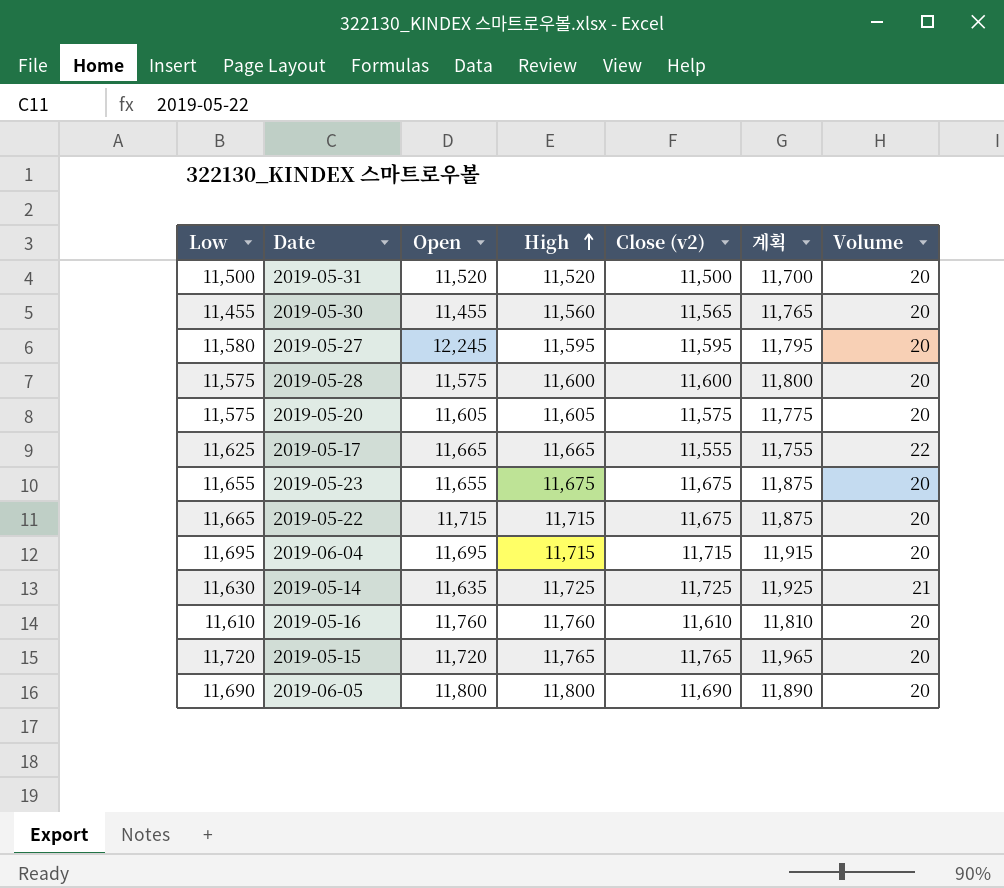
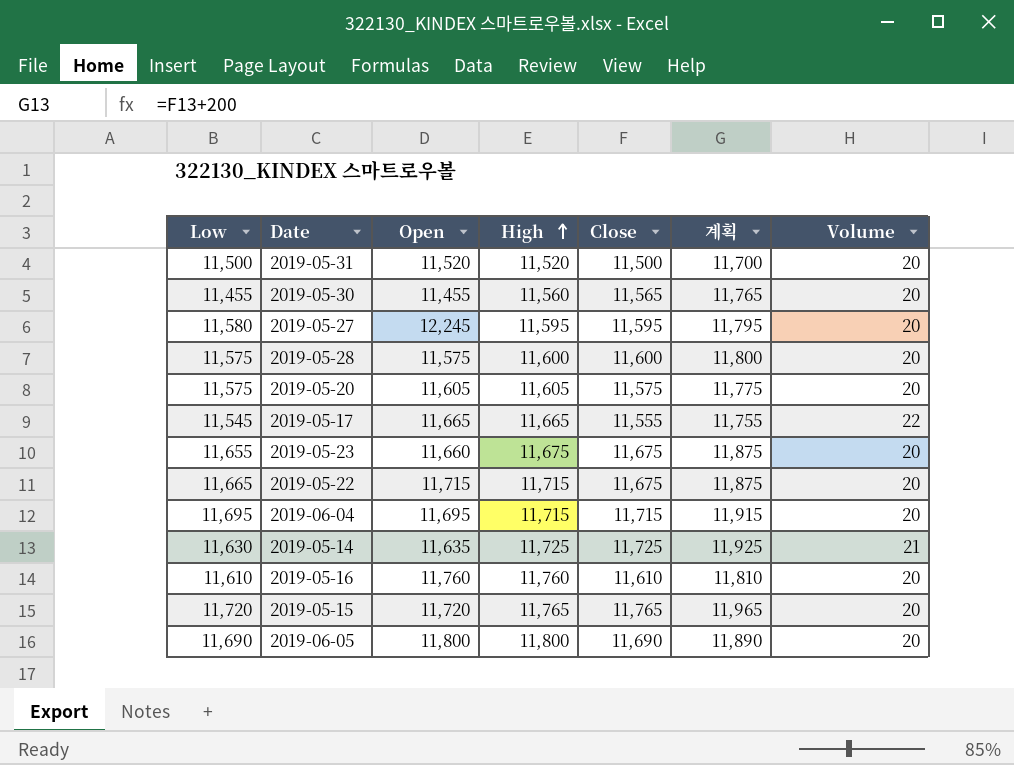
column name: Close (v2) -> Close
2019-05-17 | Low: 11,625 -> 11,545
2019-05-23 | Open: 11,655 -> 11,660

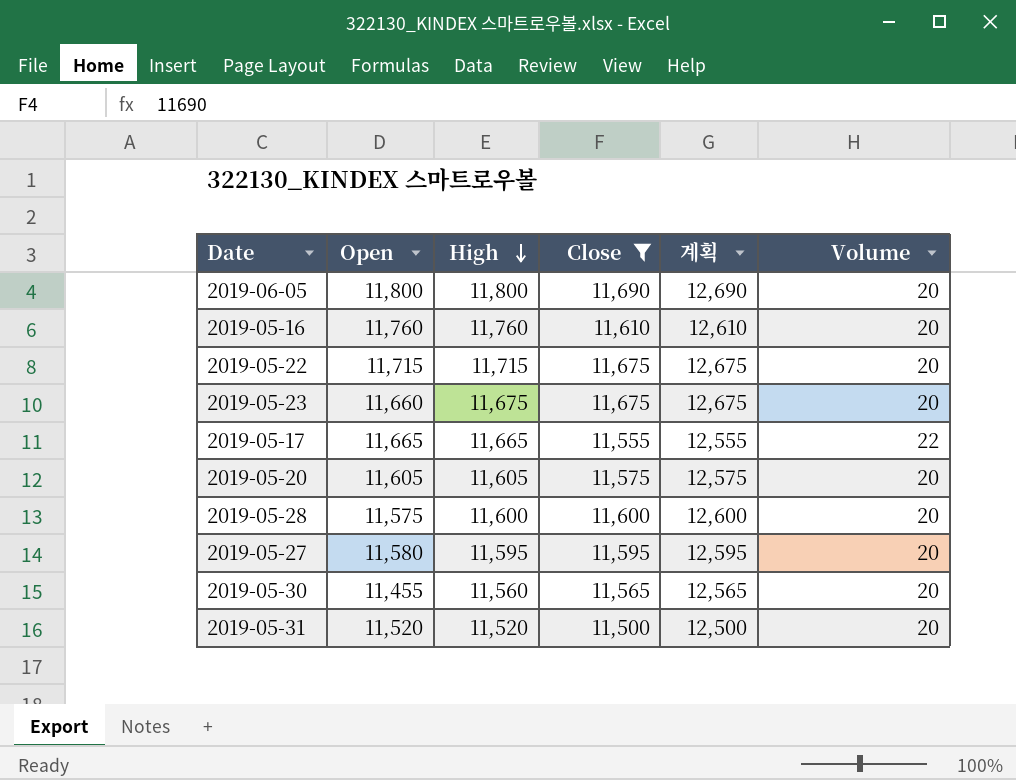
filter: none -> Close <= 11,690
row order: High ascending -> High descending
column Low | position: 1 -> none
column 계획 | formula: [Close] + 200 -> [Close] + 1000
2019-05-27 | Open: 12,245 -> 11,580

